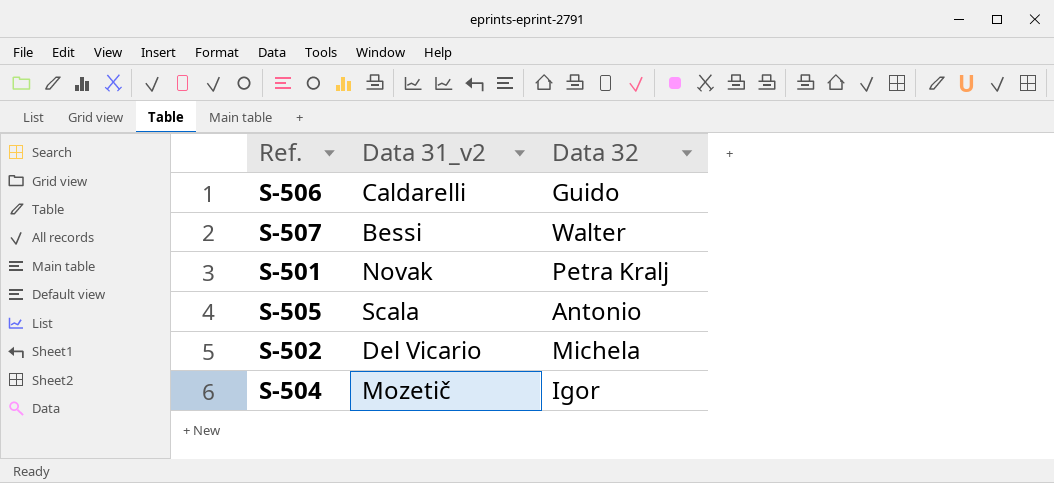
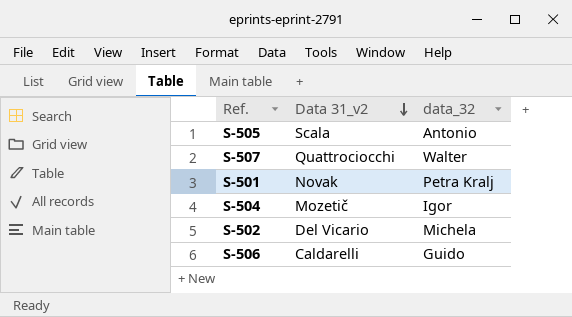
row order: none -> Data 31_v2 descending
column name: Data 32 -> data_32
S-507 | Data 31_v2: Bessi -> Quattrociocchi

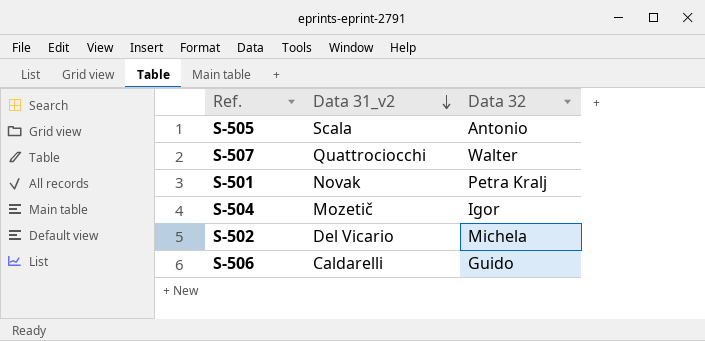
column name: data_32 -> Data 32

